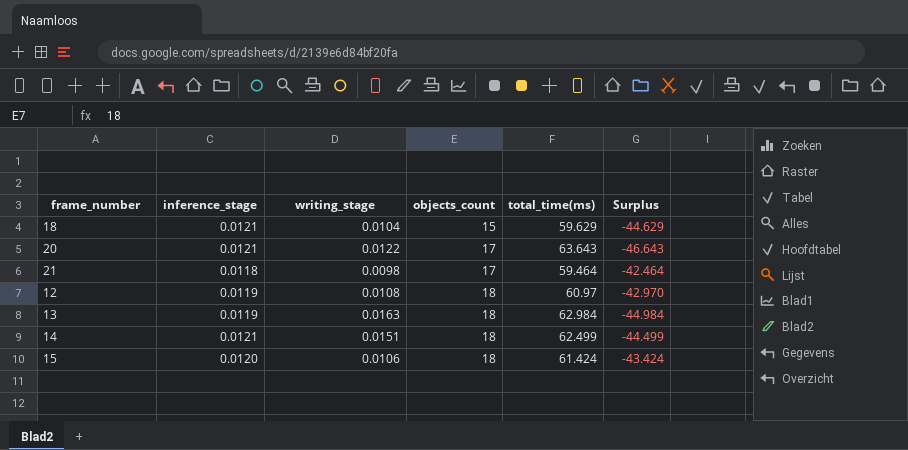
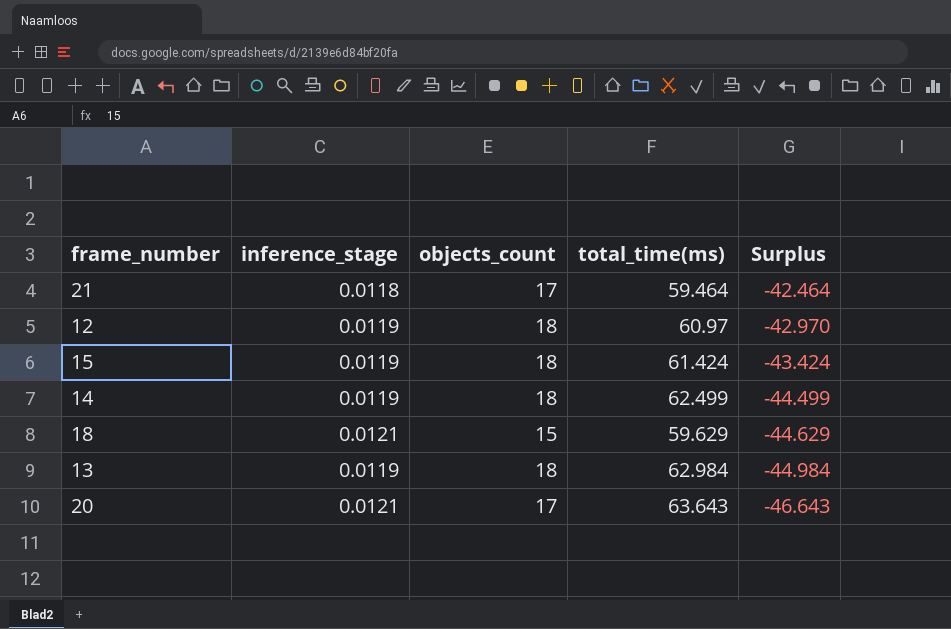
row order: objects_count ascending -> Surplus descending
column writing_stage | position: 3 -> none
15 | inference_stage: 0.0120 -> 0.0119
14 | inference_stage: 0.0121 -> 0.0119

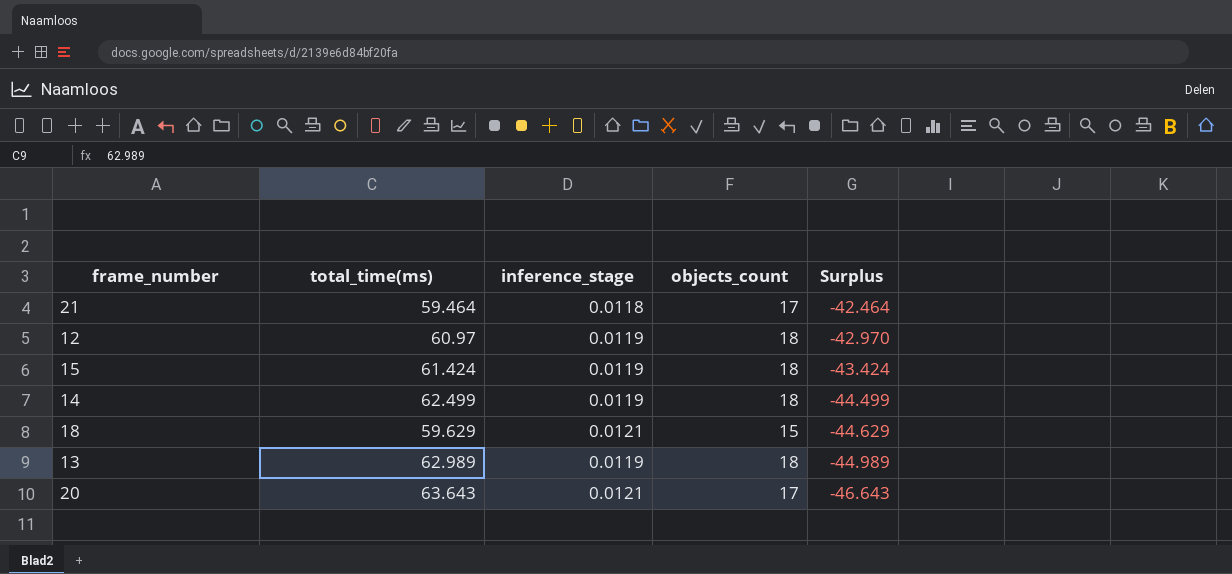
column total_time(ms) | position: 4 -> 2
13 | total_time(ms): 62.984 -> 62.989
13 | Surplus: -44.984 -> -44.989

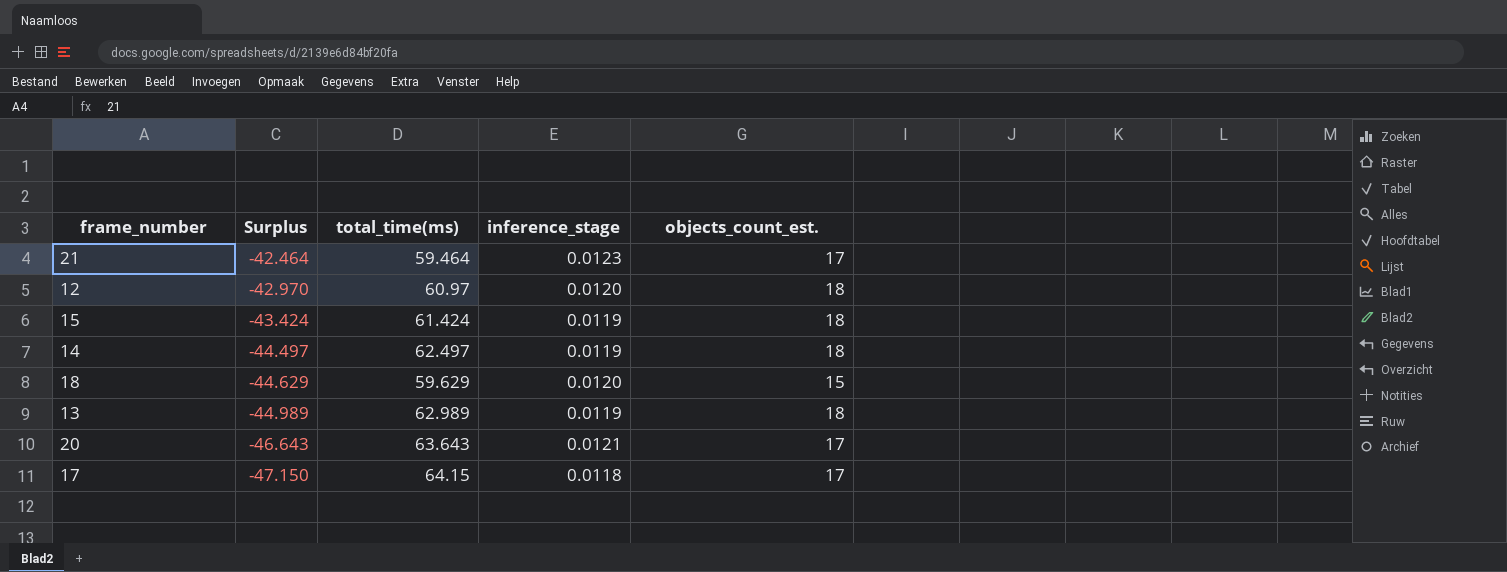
column Surplus | position: 5 -> 2
column name: objects_count -> objects_count_est.
21 | inference_stage: 0.0118 -> 0.0123
12 | inference_stage: 0.0119 -> 0.0120
14 | Surplus: -44.499 -> -44.497
14 | total_time(ms): 62.499 -> 62.497
18 | inference_stage: 0.0121 -> 0.0120
row 17: none -> -47.150 | 64.15 | 0.0118 | 17

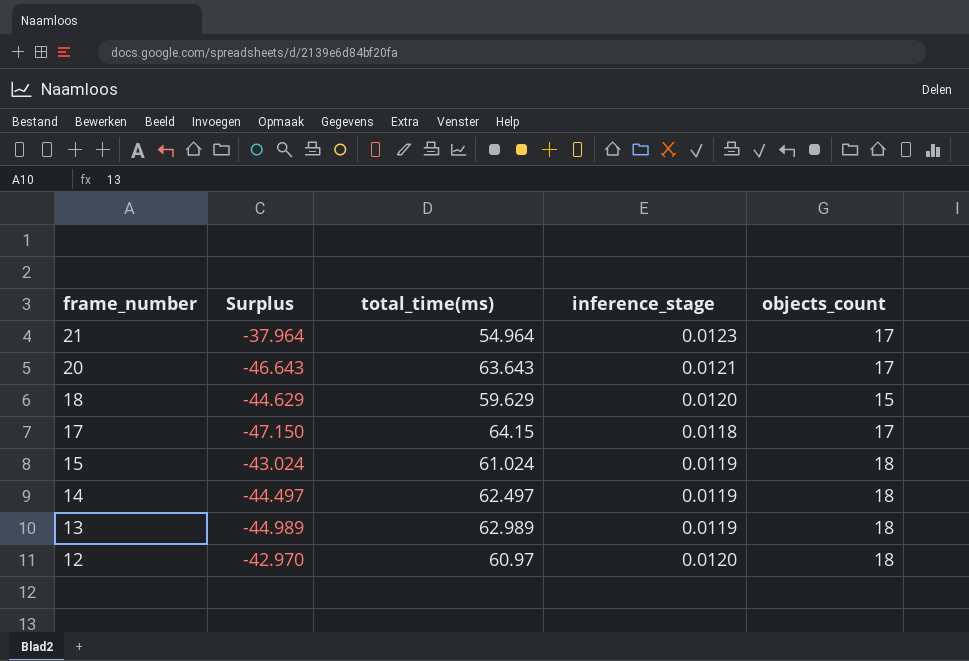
row order: Surplus descending -> frame_number descending
column name: objects_count_est. -> objects_count
21 | Surplus: -42.464 -> -37.964
21 | total_time(ms): 59.464 -> 54.964
15 | Surplus: -43.424 -> -43.024
15 | total_time(ms): 61.424 -> 61.024

